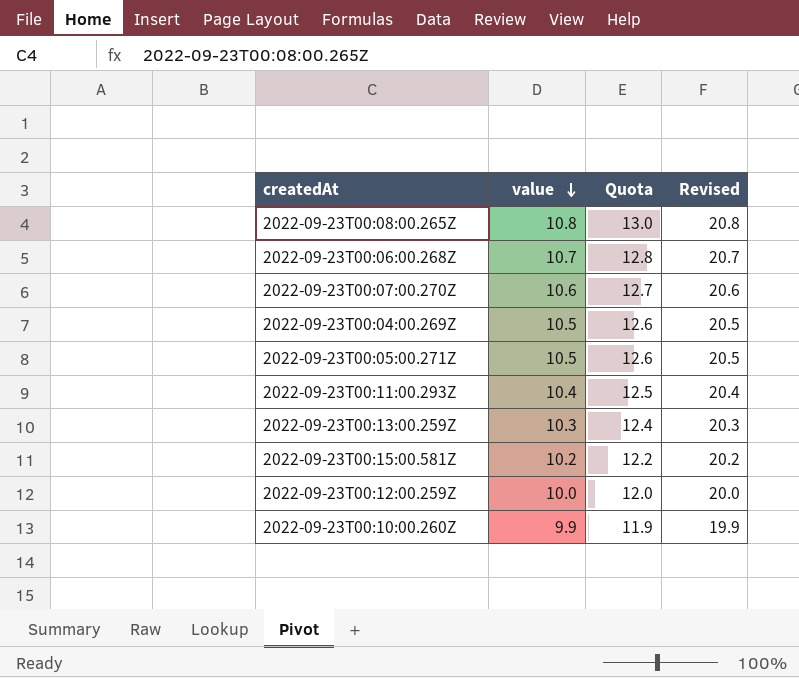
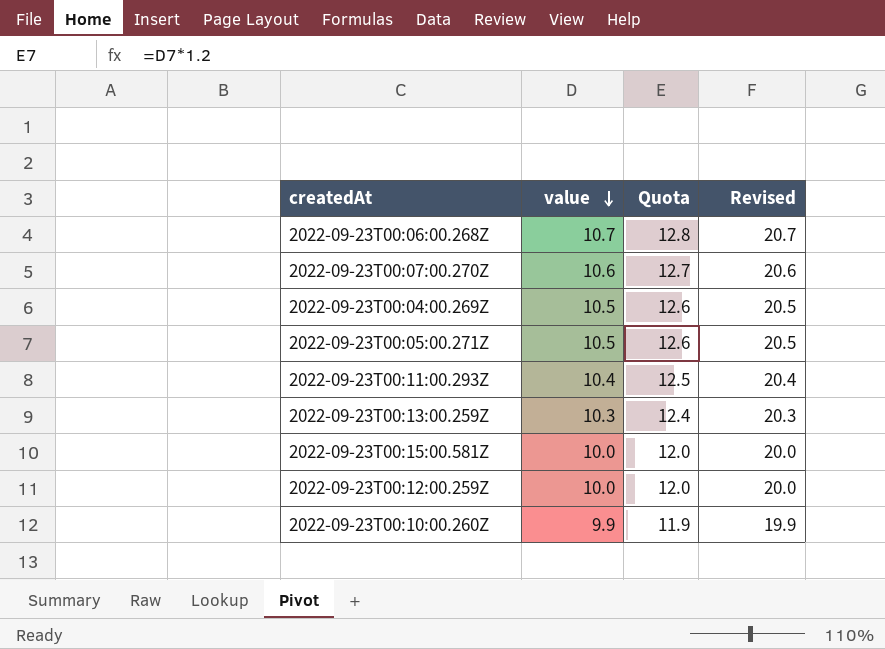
row 2022-09-23T00:08:00.265Z: 10.8 | 13.0 | 20.8 -> none
2022-09-23T00:15:00.581Z | value: 10.2 -> 10.0
2022-09-23T00:15:00.581Z | Quota: 12.2 -> 12.0
2022-09-23T00:15:00.581Z | Revised: 20.2 -> 20.0

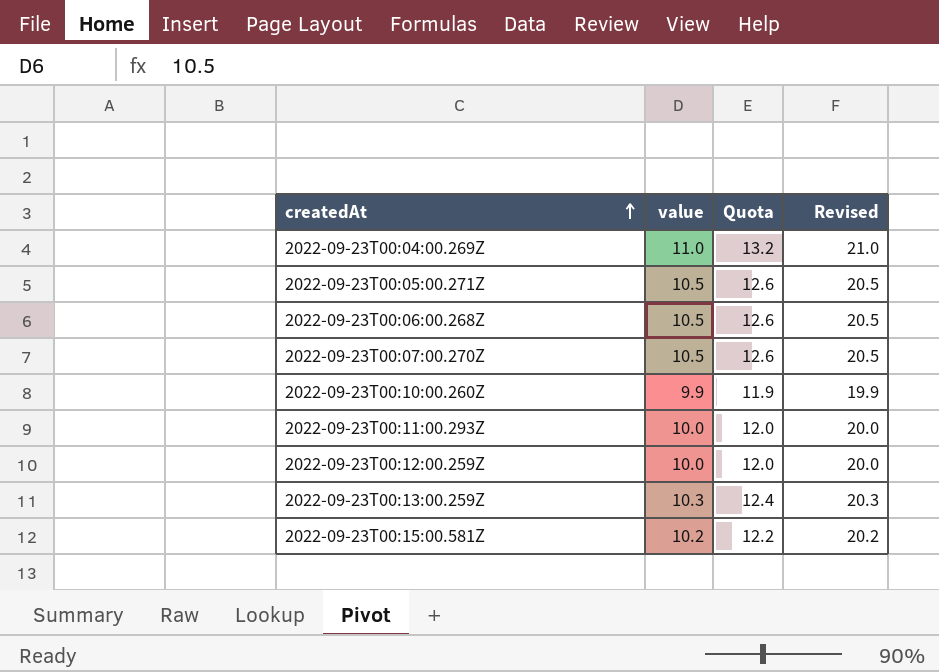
row order: value descending -> createdAt ascending
2022-09-23T00:04:00.269Z | value: 10.5 -> 11.0
2022-09-23T00:04:00.269Z | Quota: 12.6 -> 13.2
2022-09-23T00:04:00.269Z | Revised: 20.5 -> 21.0
2022-09-23T00:06:00.268Z | value: 10.7 -> 10.5
2022-09-23T00:06:00.268Z | Quota: 12.8 -> 12.6
2022-09-23T00:06:00.268Z | Revised: 20.7 -> 20.5
2022-09-23T00:07:00.270Z | value: 10.6 -> 10.5
2022-09-23T00:07:00.270Z | Quota: 12.7 -> 12.6
2022-09-23T00:07:00.270Z | Revised: 20.6 -> 20.5
2022-09-23T00:11:00.293Z | value: 10.4 -> 10.0
2022-09-23T00:11:00.293Z | Quota: 12.5 -> 12.0
2022-09-23T00:11:00.293Z | Revised: 20.4 -> 20.0
2022-09-23T00:15:00.581Z | value: 10.0 -> 10.2
2022-09-23T00:15:00.581Z | Quota: 12.0 -> 12.2
2022-09-23T00:15:00.581Z | Revised: 20.0 -> 20.2

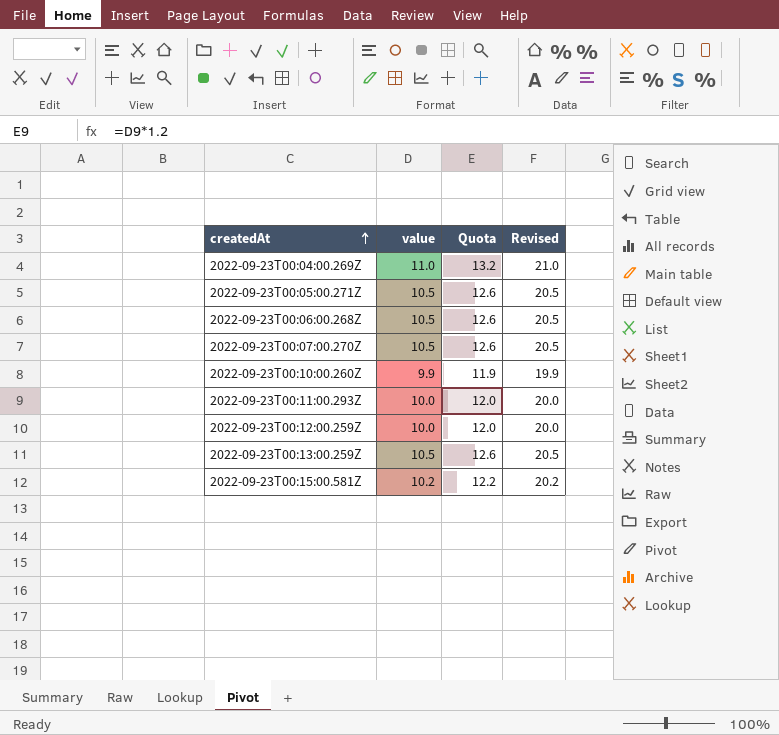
2022-09-23T00:13:00.259Z | value: 10.3 -> 10.5
2022-09-23T00:13:00.259Z | Quota: 12.4 -> 12.6
2022-09-23T00:13:00.259Z | Revised: 20.3 -> 20.5

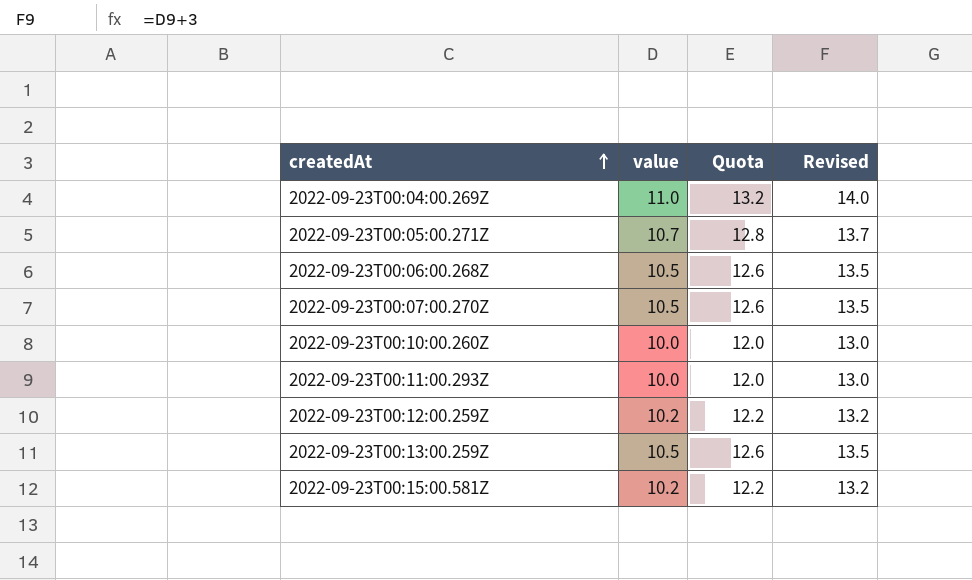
column Revised | formula: [value] + 10 -> [value] + 3
2022-09-23T00:05:00.271Z | value: 10.5 -> 10.7
2022-09-23T00:05:00.271Z | Quota: 12.6 -> 12.8
2022-09-23T00:10:00.260Z | value: 9.9 -> 10.0
2022-09-23T00:10:00.260Z | Quota: 11.9 -> 12.0
2022-09-23T00:12:00.259Z | value: 10.0 -> 10.2
2022-09-23T00:12:00.259Z | Quota: 12.0 -> 12.2

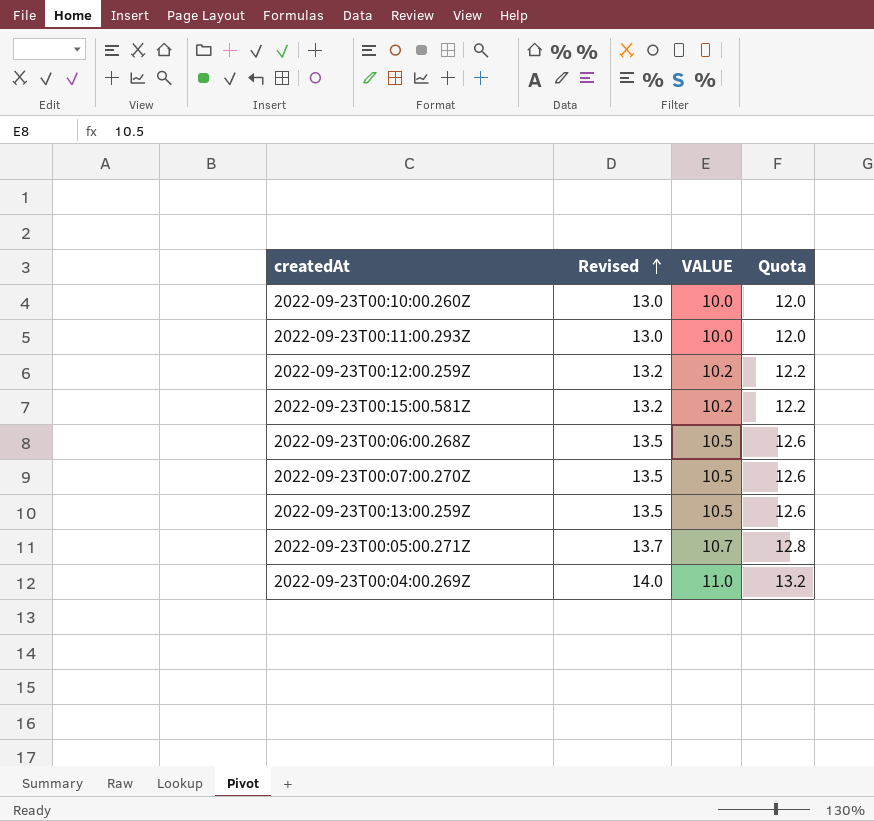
row order: createdAt ascending -> Revised ascending
column Revised | position: 4 -> 2
column name: value -> VALUE

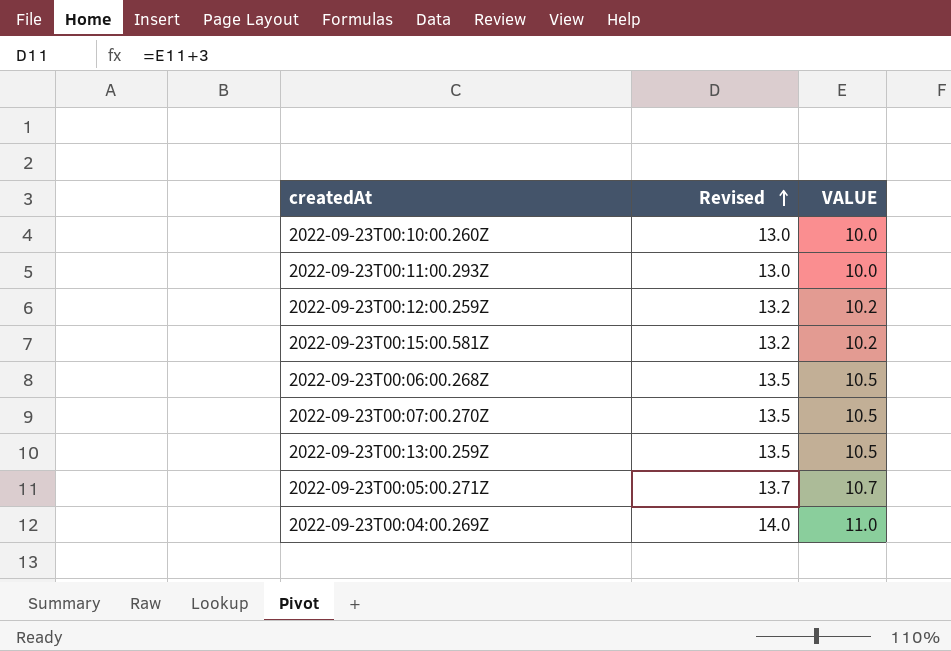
column Quota | formula: [VALUE] * 1.2 -> none

